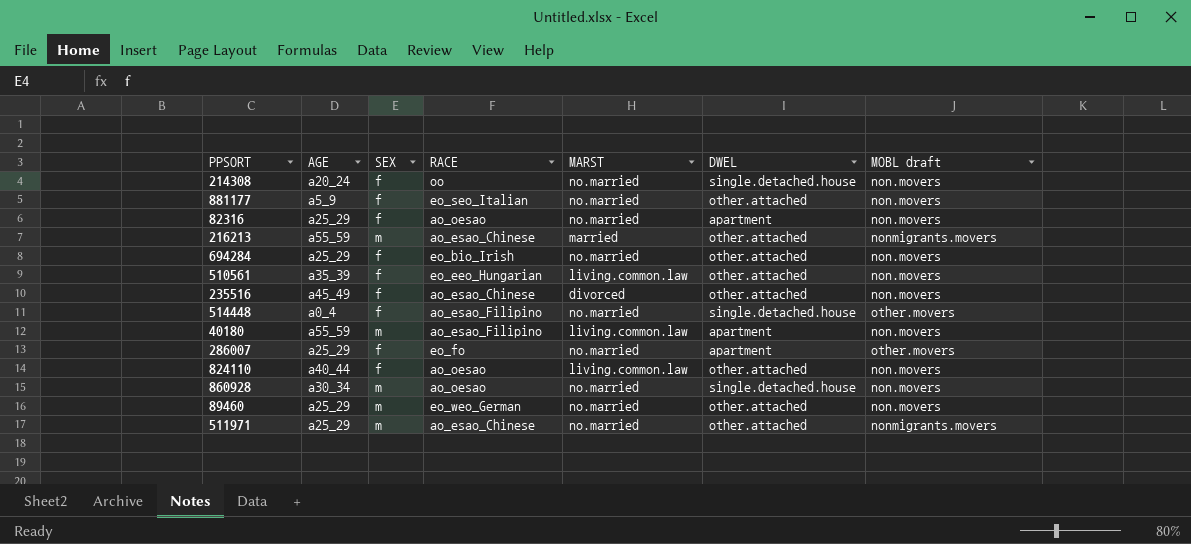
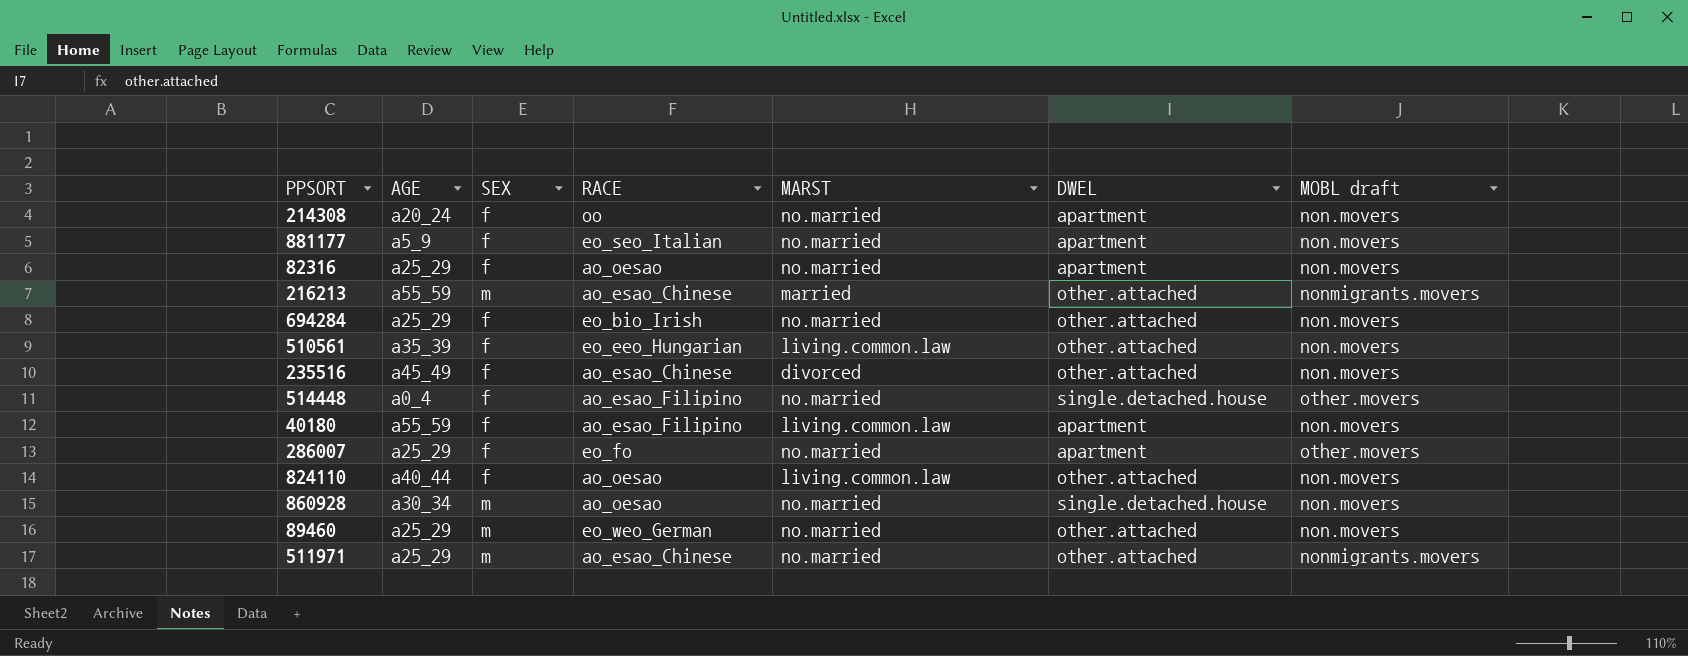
214308 | DWEL: single.detached.house -> apartment
881177 | DWEL: other.attached -> apartment
40180 | SEX: m -> f

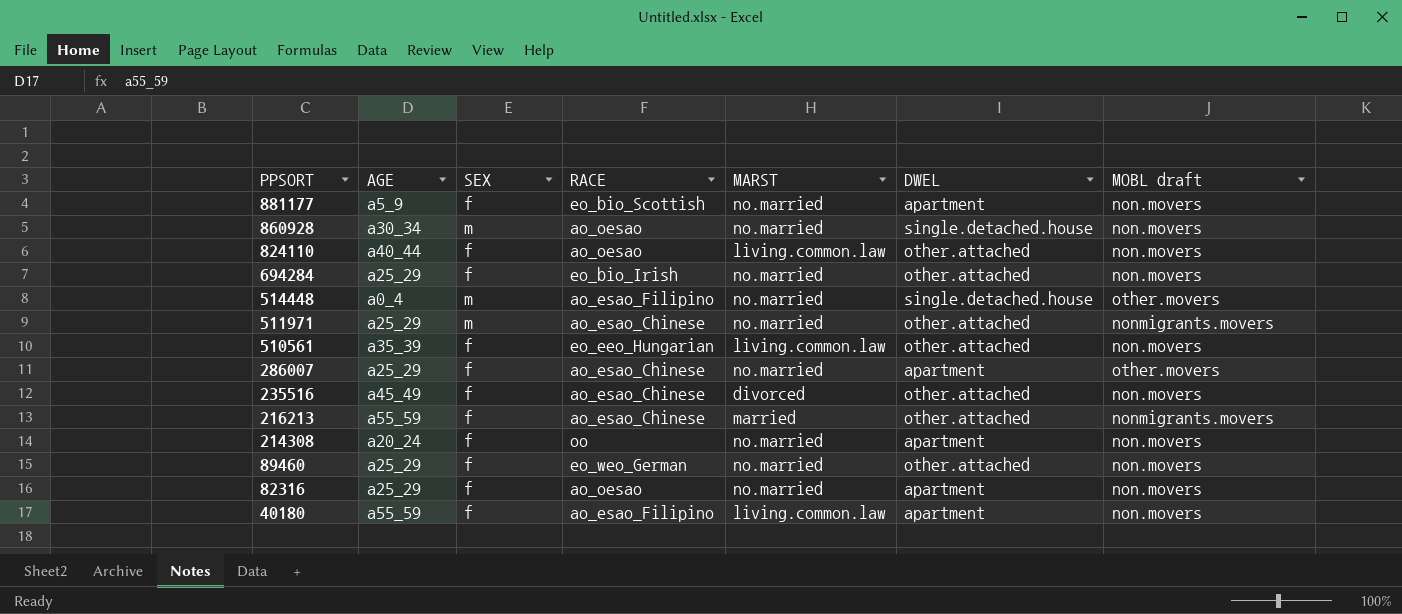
row order: none -> PPSORT descending
881177 | RACE: eo_seo_Italian -> eo_bio_Scottish
514448 | SEX: f -> m
286007 | RACE: eo_fo -> ao_esao_Chinese
216213 | SEX: m -> f
89460 | SEX: m -> f

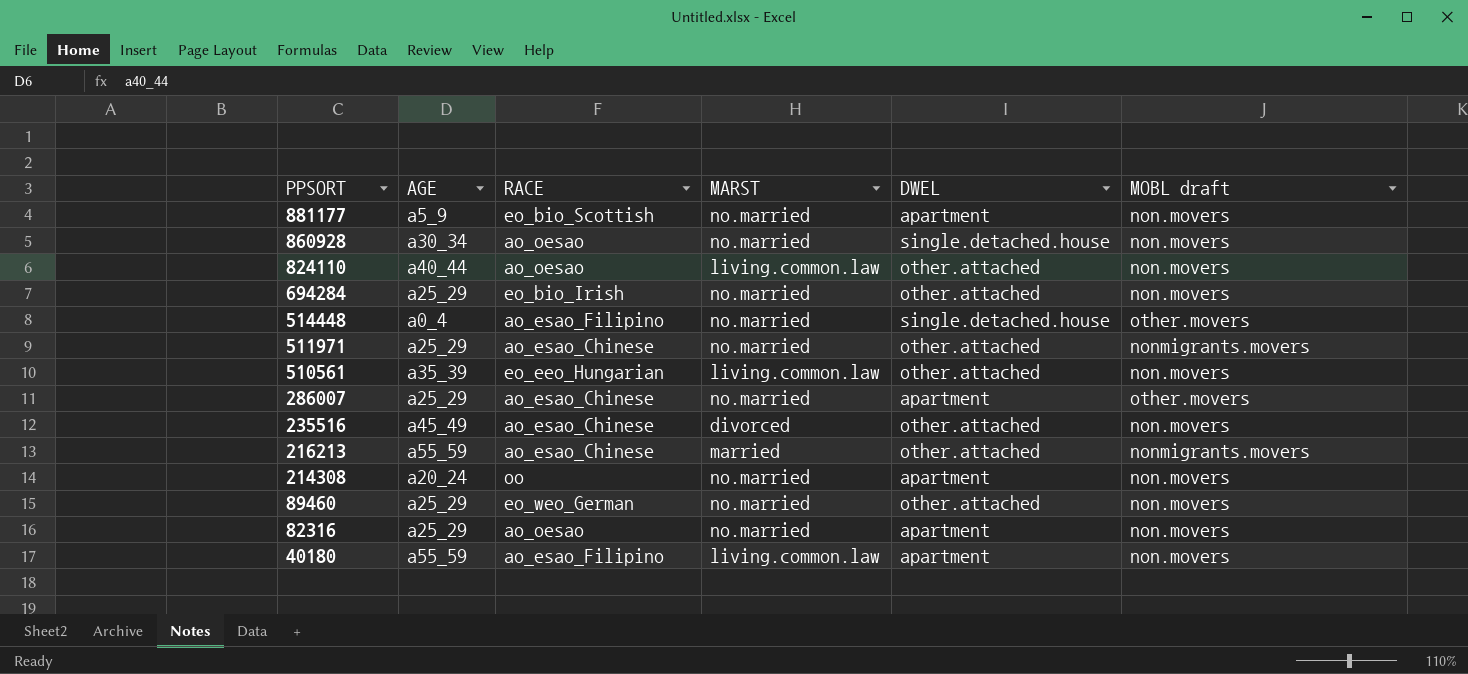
column SEX | position: 3 -> none

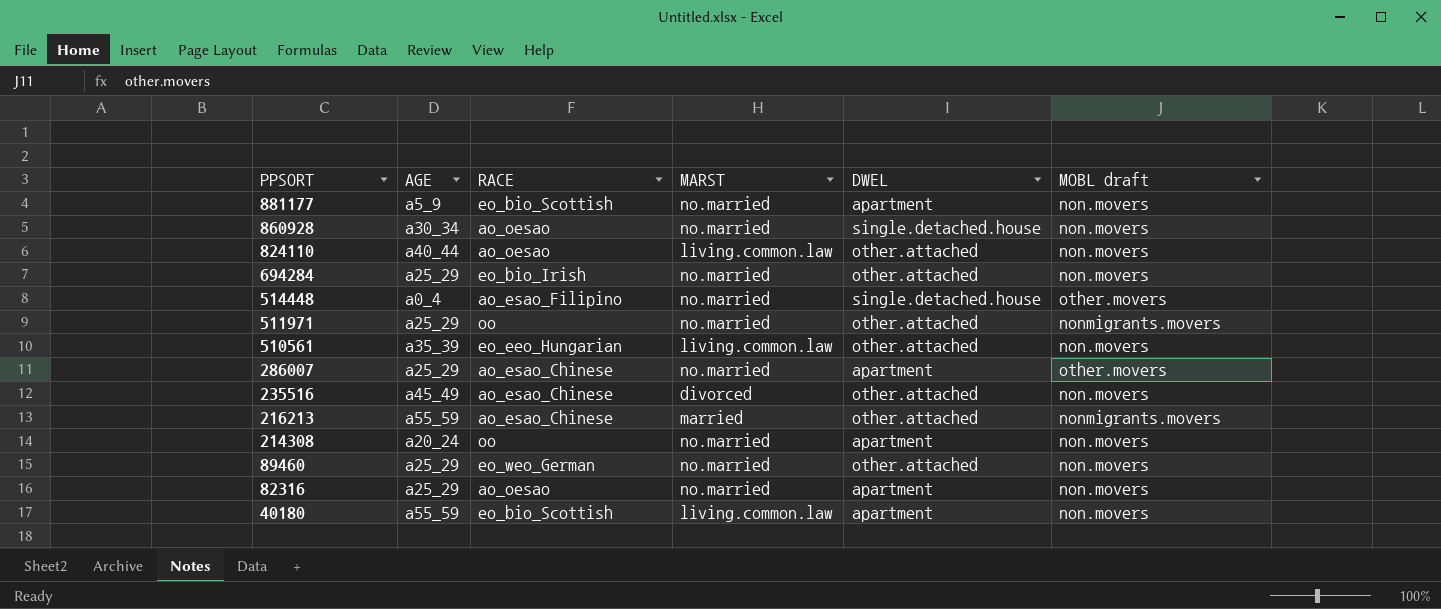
511971 | RACE: ao_esao_Chinese -> oo
40180 | RACE: ao_esao_Filipino -> eo_bio_Scottish

